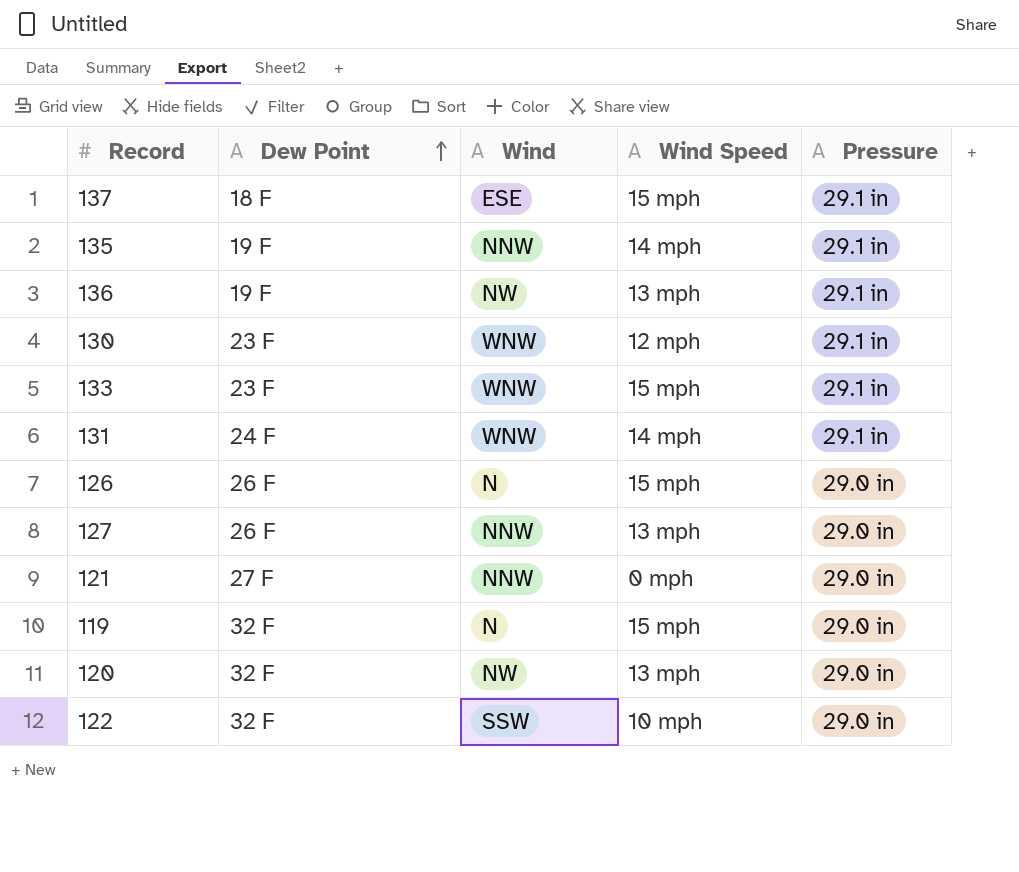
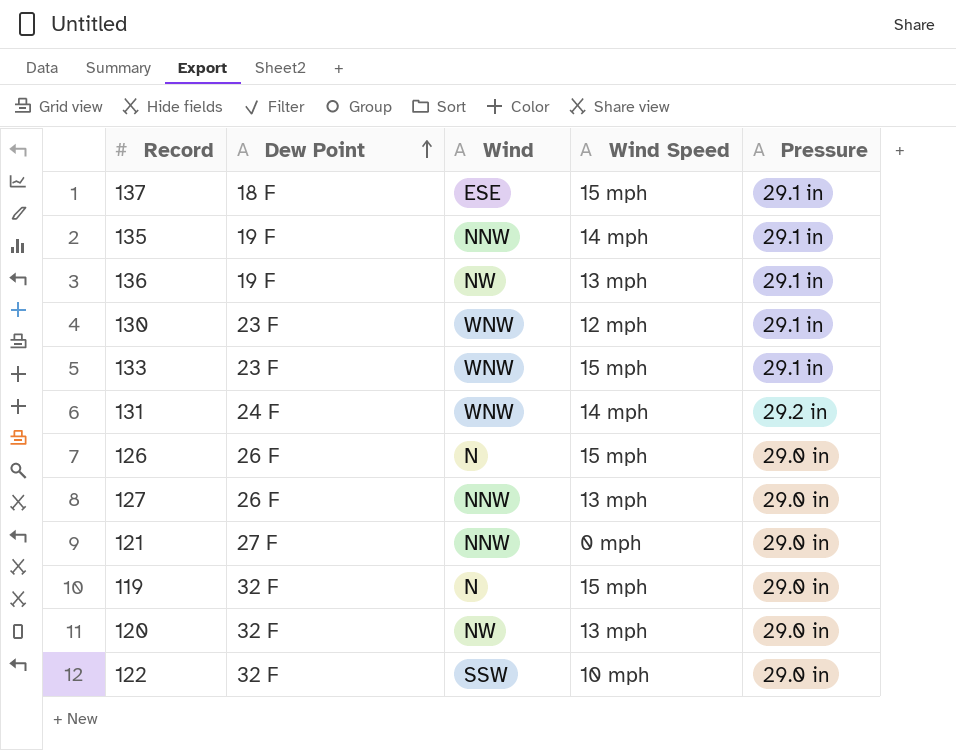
131 | Pressure: 29.1 in -> 29.2 in

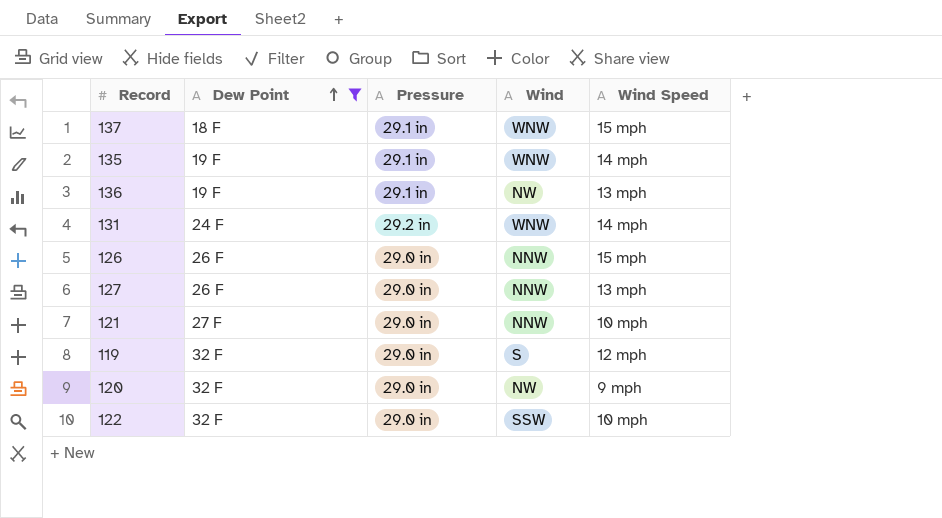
filter: none -> Dew Point != 23 F
column Pressure | position: 5 -> 3
137 | Wind: ESE -> WNW
135 | Wind: NNW -> WNW
126 | Wind: N -> NNW
121 | Wind Speed: 0 mph -> 10 mph
119 | Wind: N -> S
119 | Wind Speed: 15 mph -> 12 mph
120 | Wind Speed: 13 mph -> 9 mph

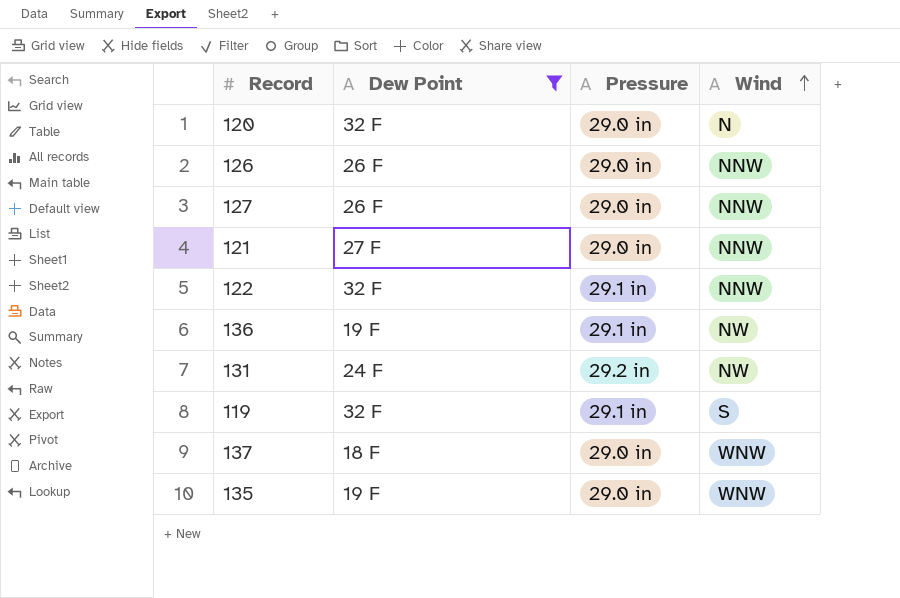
row order: Dew Point ascending -> Wind ascending
column Wind Speed | position: 5 -> none
120 | Wind: NW -> N
122 | Pressure: 29.0 in -> 29.1 in
122 | Wind: SSW -> NNW
131 | Wind: WNW -> NW
119 | Pressure: 29.0 in -> 29.1 in
137 | Pressure: 29.1 in -> 29.0 in
135 | Pressure: 29.1 in -> 29.0 in

